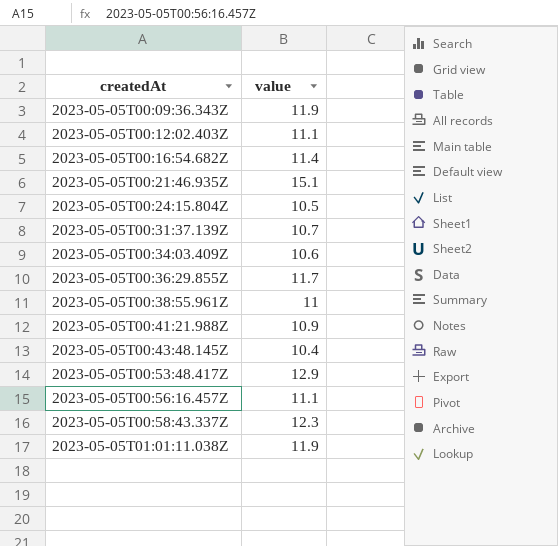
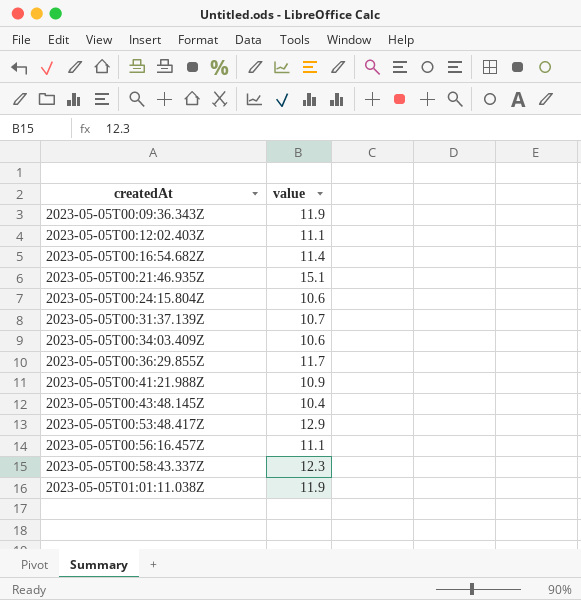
row 2023-05-05T00:38:55.961Z: 11 -> none
2023-05-05T00:24:15.804Z | value: 10.5 -> 10.6

